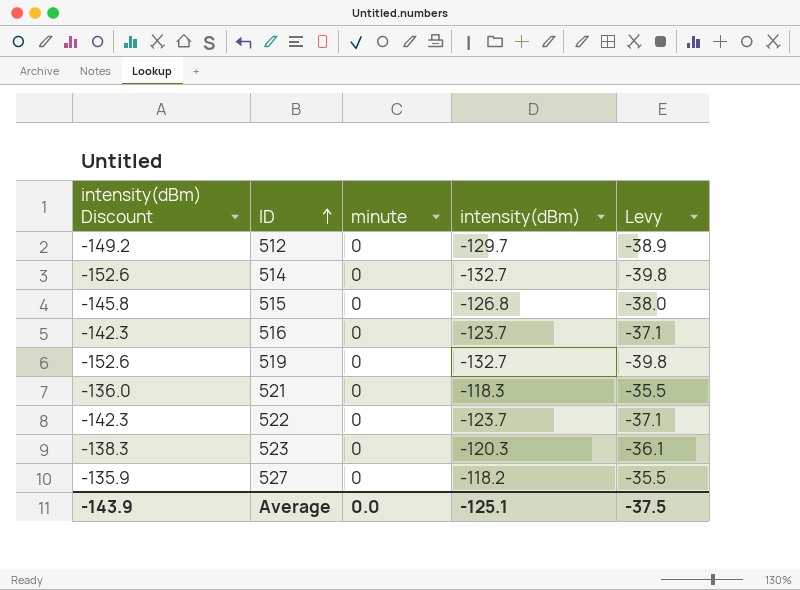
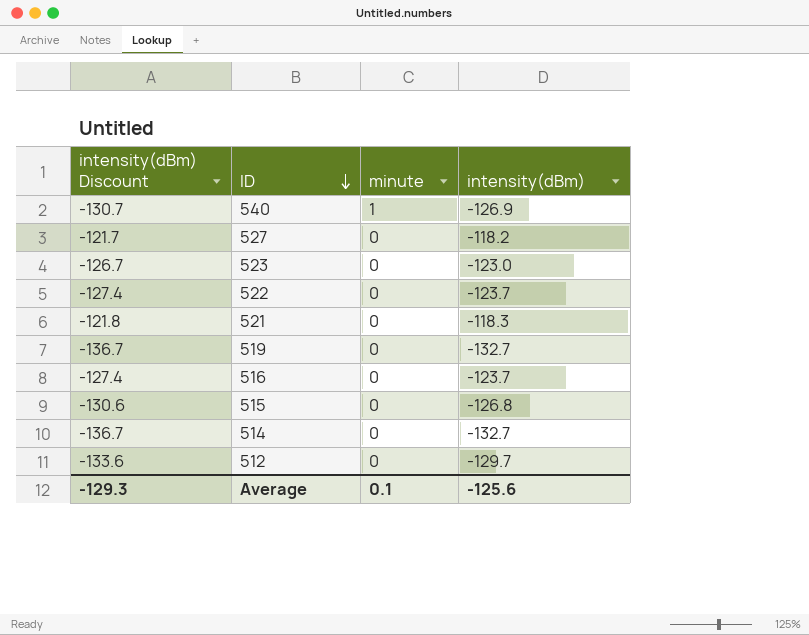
row order: ID ascending -> ID descending
column Levy | formula: [intensity(dBm)] * 0.3 -> none
column intensity(dBm) Discount | formula: [intensity(dBm)] * 1.15 -> [intensity(dBm)] * 1.03
row 540: none -> -130.7 | 1 | -126.9
523 | intensity(dBm): -120.3 -> -123.0
Average | intensity(dBm) Discount: -143.9 -> -129.3
Average | minute: 0.0 -> 0.1
Average | intensity(dBm): -125.1 -> -125.6

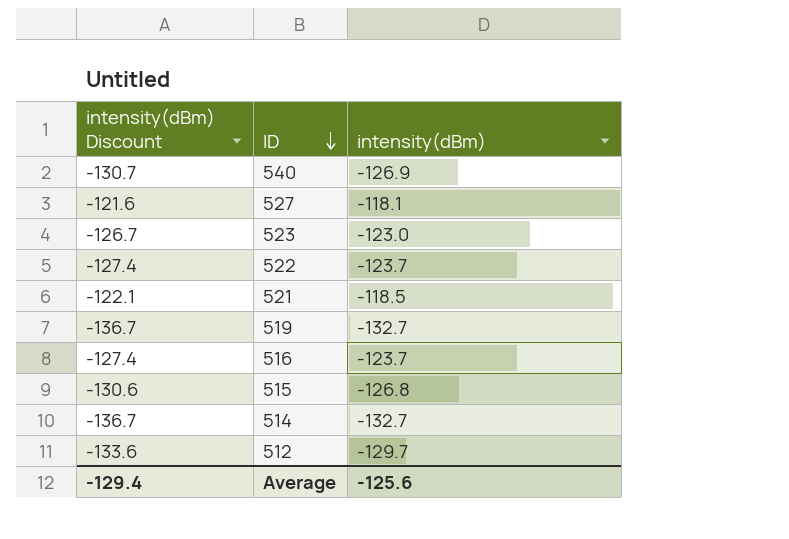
column minute | position: 3 -> none
527 | intensity(dBm) Discount: -121.7 -> -121.6
527 | intensity(dBm): -118.2 -> -118.1
521 | intensity(dBm) Discount: -121.8 -> -122.1
521 | intensity(dBm): -118.3 -> -118.5
Average | intensity(dBm) Discount: -129.3 -> -129.4

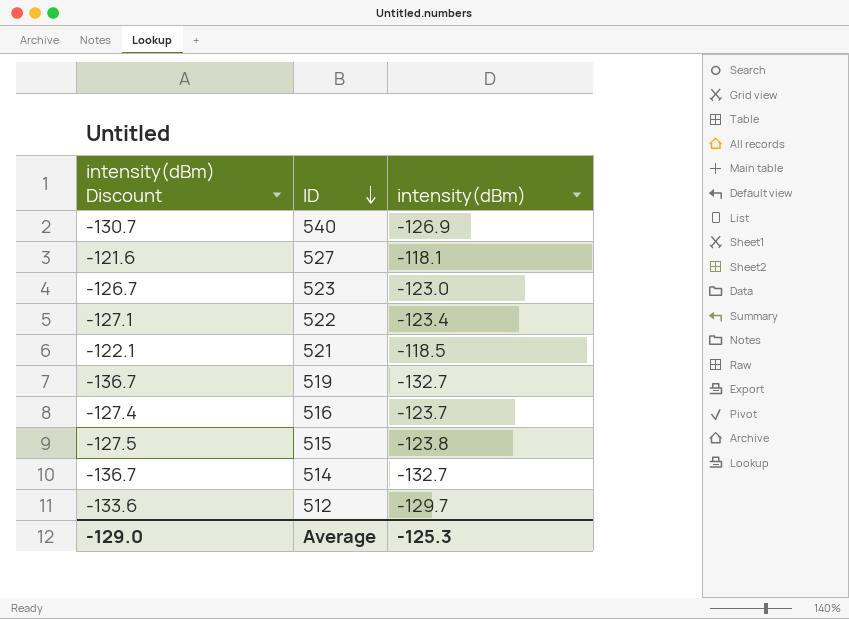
522 | intensity(dBm) Discount: -127.4 -> -127.1
522 | intensity(dBm): -123.7 -> -123.4
515 | intensity(dBm) Discount: -130.6 -> -127.5
515 | intensity(dBm): -126.8 -> -123.8
Average | intensity(dBm) Discount: -129.4 -> -129.0
Average | intensity(dBm): -125.6 -> -125.3

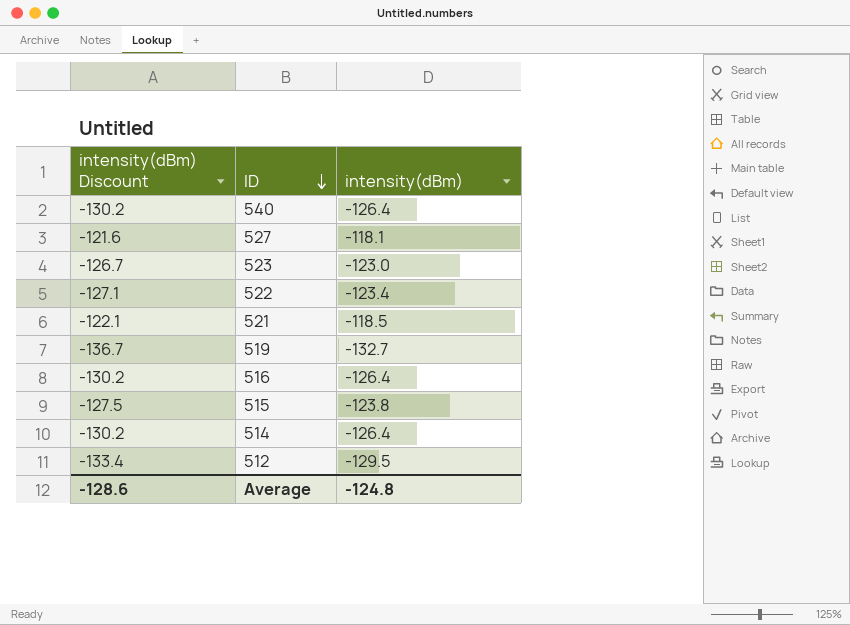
540 | intensity(dBm) Discount: -130.7 -> -130.2
540 | intensity(dBm): -126.9 -> -126.4
516 | intensity(dBm) Discount: -127.4 -> -130.2
516 | intensity(dBm): -123.7 -> -126.4
514 | intensity(dBm) Discount: -136.7 -> -130.2
514 | intensity(dBm): -132.7 -> -126.4
512 | intensity(dBm) Discount: -133.6 -> -133.4
512 | intensity(dBm): -129.7 -> -129.5
Average | intensity(dBm) Discount: -129.0 -> -128.6
Average | intensity(dBm): -125.3 -> -124.8

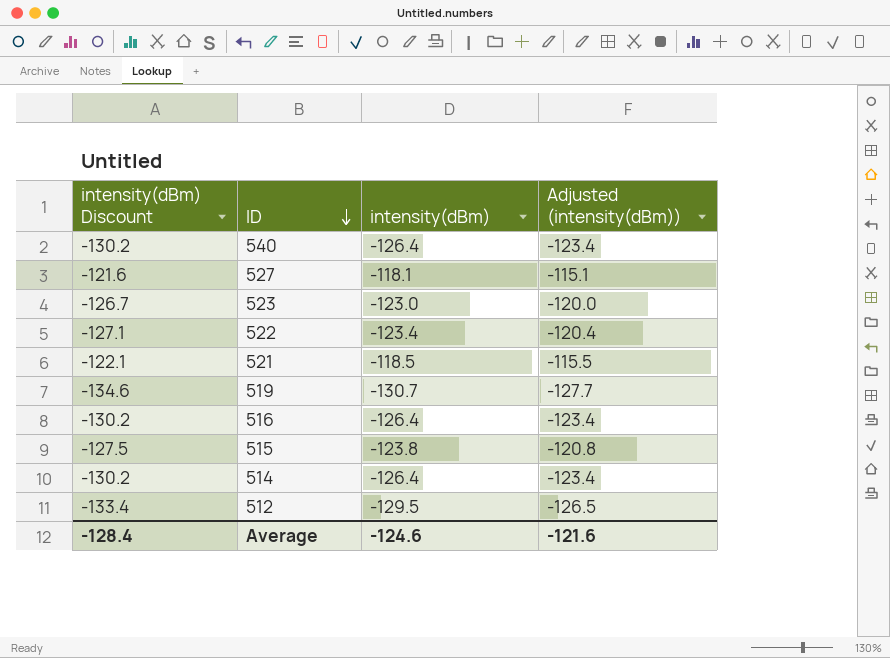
column Adjusted (intensity(dBm)) | formula: none -> [intensity(dBm)] + 3
519 | intensity(dBm) Discount: -136.7 -> -134.6
519 | intensity(dBm): -132.7 -> -130.7
Average | intensity(dBm) Discount: -128.6 -> -128.4
Average | intensity(dBm): -124.8 -> -124.6

